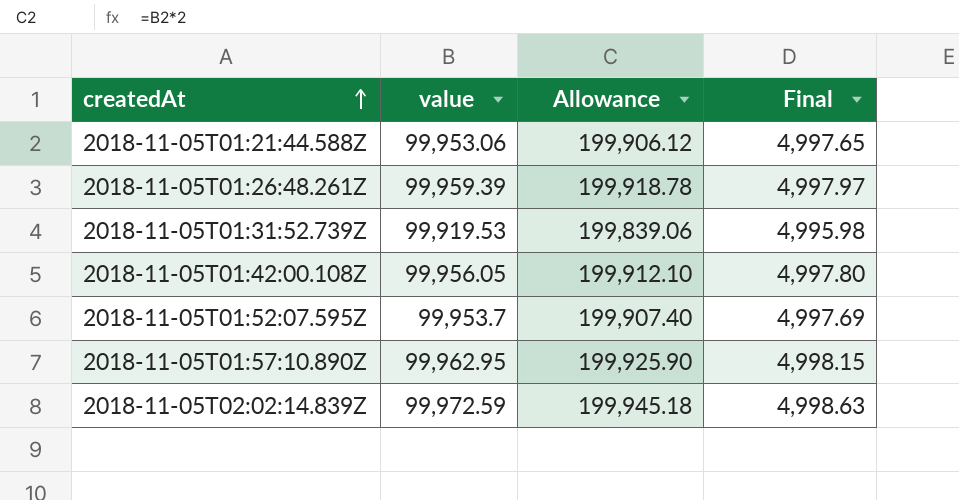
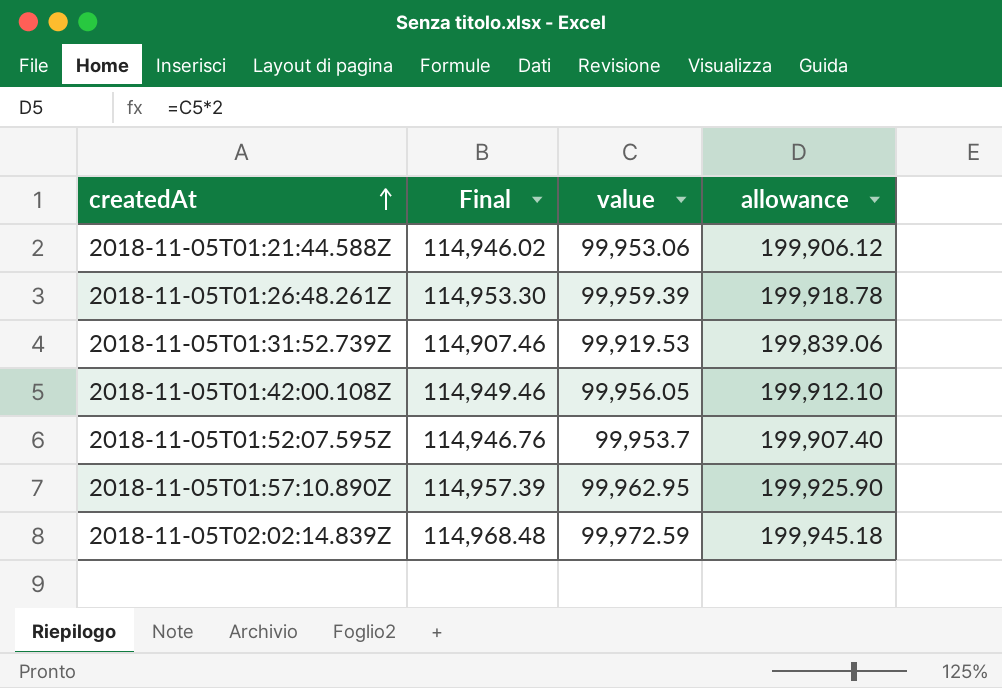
column Final | formula: [value] * 0.05 -> [value] * 1.15
column Final | position: 4 -> 2
column name: Allowance -> allowance

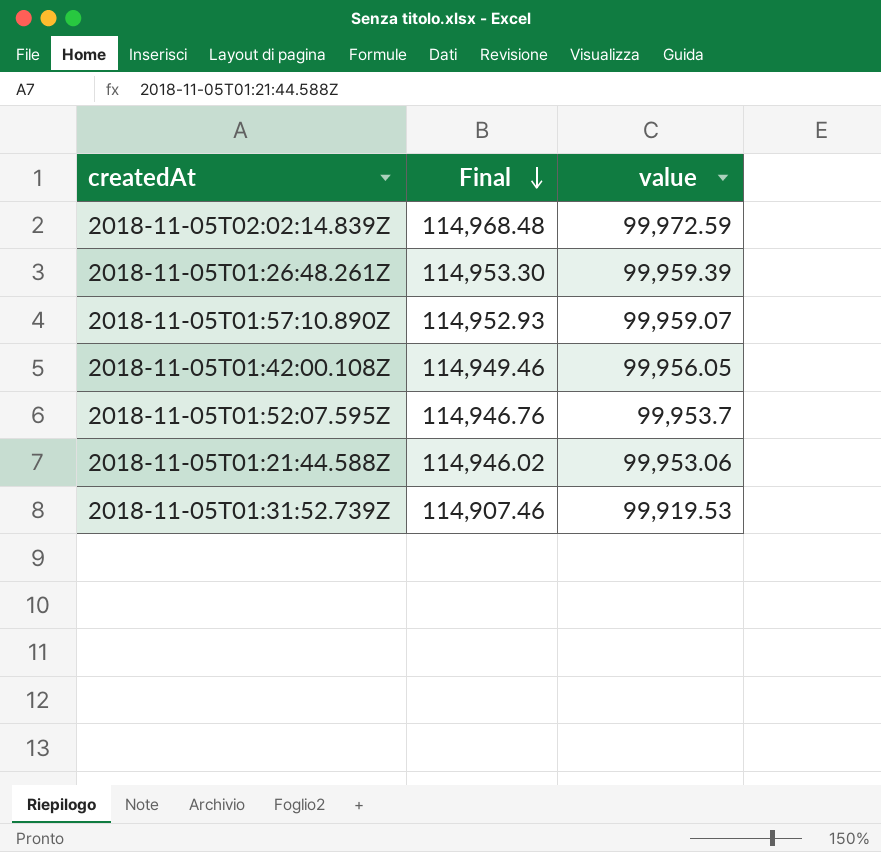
row order: createdAt ascending -> Final descending
column allowance | formula: [value] * 2 -> none
2018-11-05T01:57:10.890Z | Final: 114,957.39 -> 114,952.93
2018-11-05T01:57:10.890Z | value: 99,962.95 -> 99,959.07

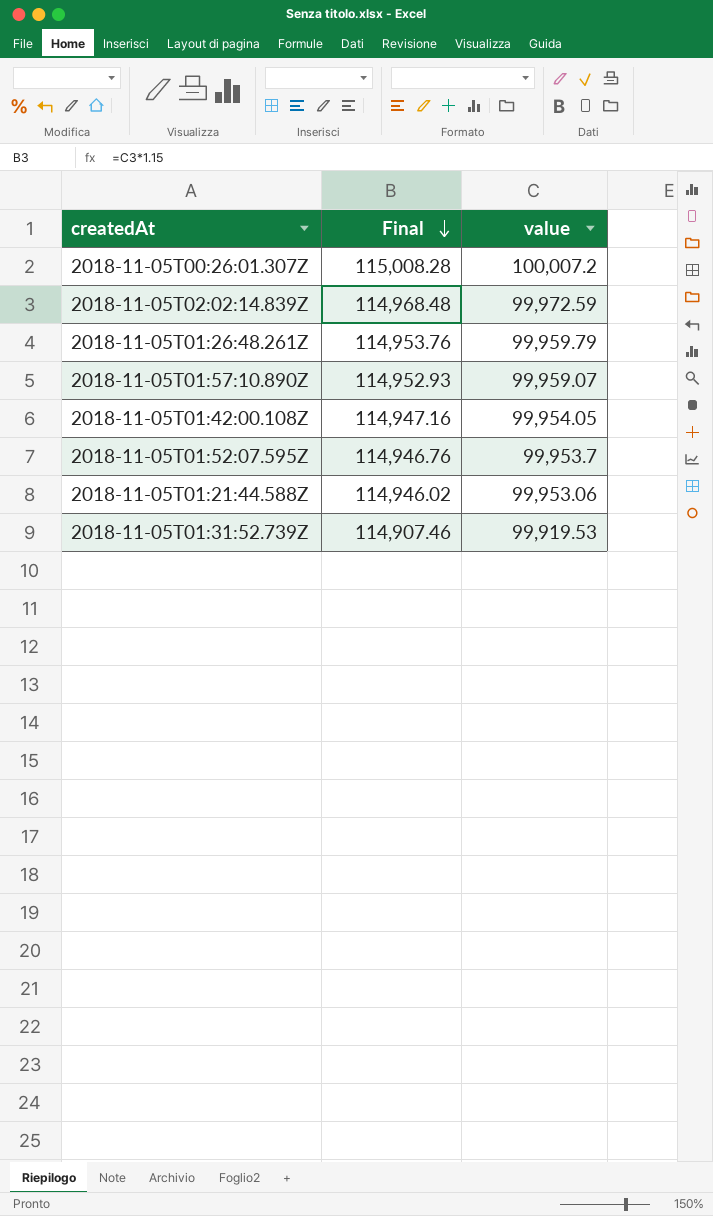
row 2018-11-05T00:26:01.307Z: none -> 115,008.28 | 100,007.2
2018-11-05T01:26:48.261Z | Final: 114,953.30 -> 114,953.76
2018-11-05T01:26:48.261Z | value: 99,959.39 -> 99,959.79
2018-11-05T01:42:00.108Z | Final: 114,949.46 -> 114,947.16
2018-11-05T01:42:00.108Z | value: 99,956.05 -> 99,954.05

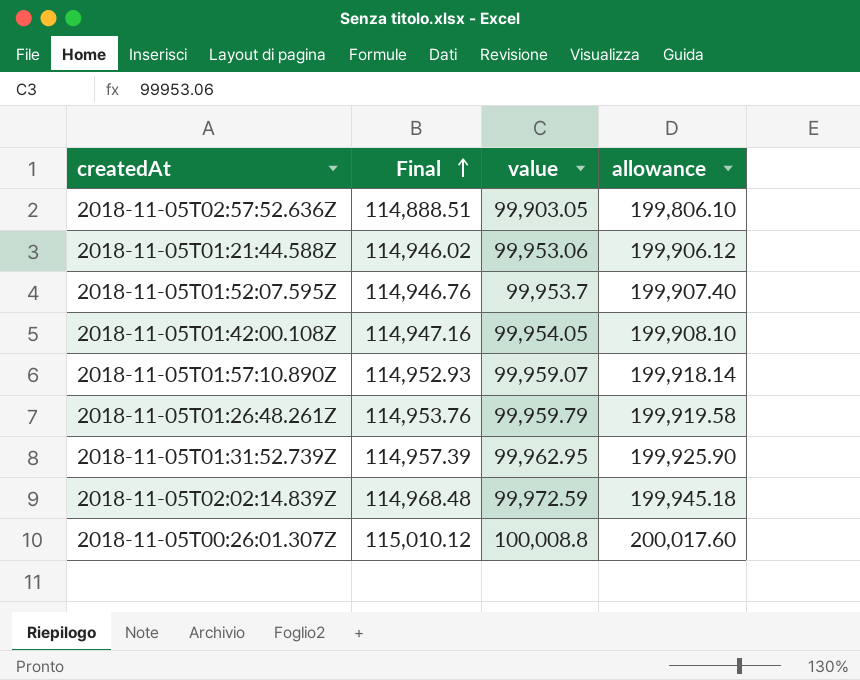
row order: Final descending -> Final ascending
column allowance | formula: none -> [value] * 2
row 2018-11-05T02:57:52.636Z: none -> 114,888.51 | 99,903.05 | 199,806.10
2018-11-05T01:31:52.739Z | Final: 114,907.46 -> 114,957.39
2018-11-05T01:31:52.739Z | value: 99,919.53 -> 99,962.95
2018-11-05T00:26:01.307Z | Final: 115,008.28 -> 115,010.12
2018-11-05T00:26:01.307Z | value: 100,007.2 -> 100,008.8

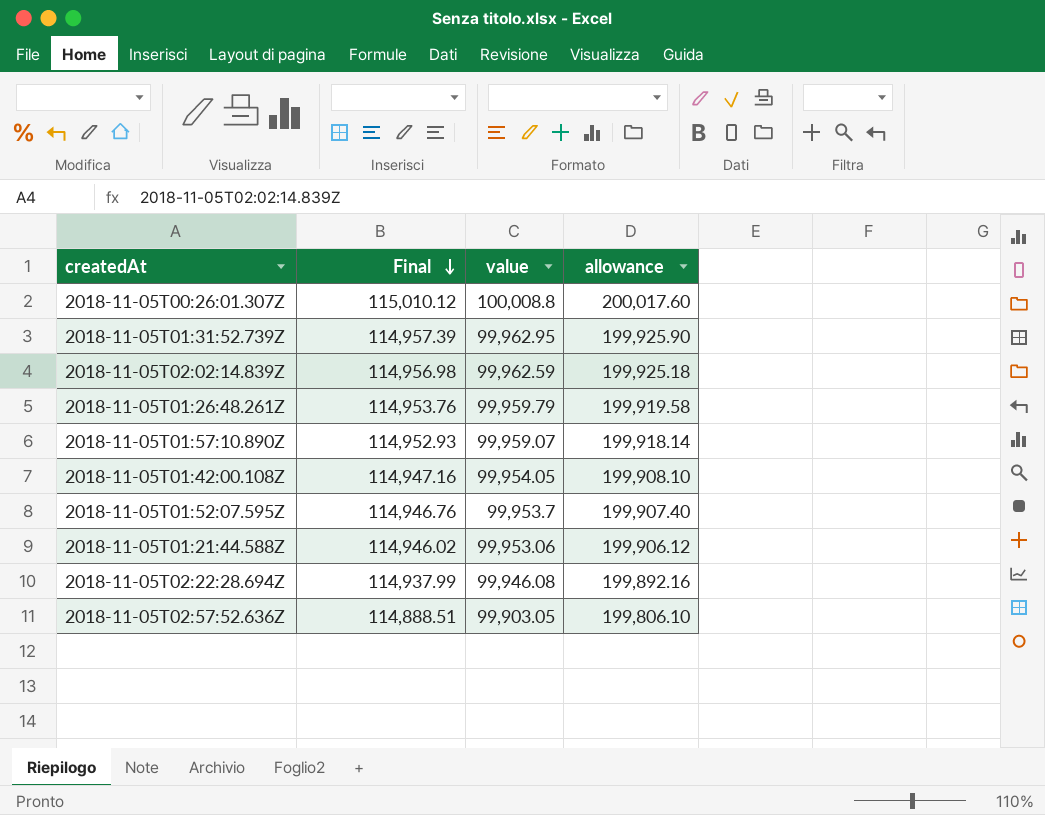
row order: Final ascending -> Final descending
2018-11-05T02:02:14.839Z | Final: 114,968.48 -> 114,956.98
2018-11-05T02:02:14.839Z | value: 99,972.59 -> 99,962.59
2018-11-05T02:02:14.839Z | allowance: 199,945.18 -> 199,925.18
row 2018-11-05T02:22:28.694Z: none -> 114,937.99 | 99,946.08 | 199,892.16

